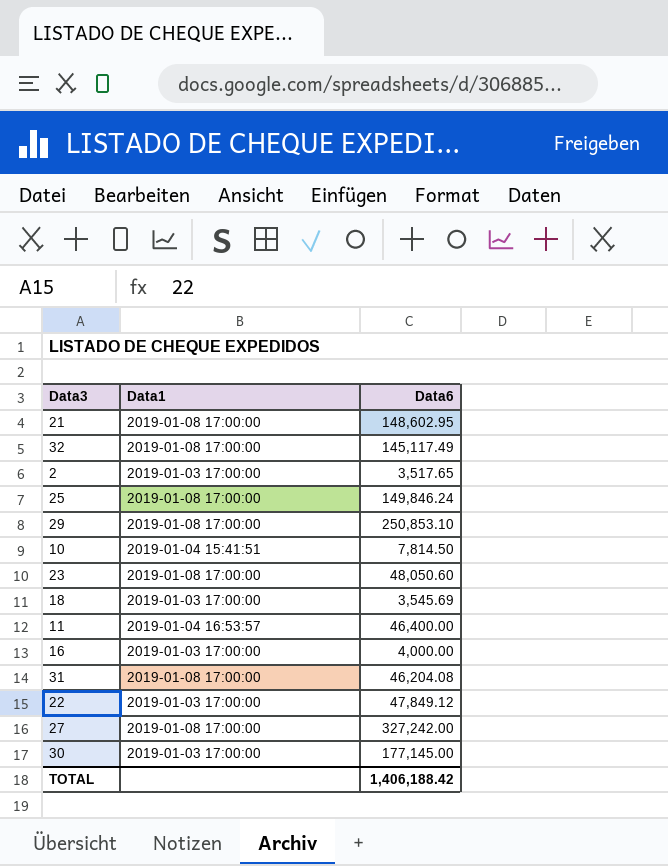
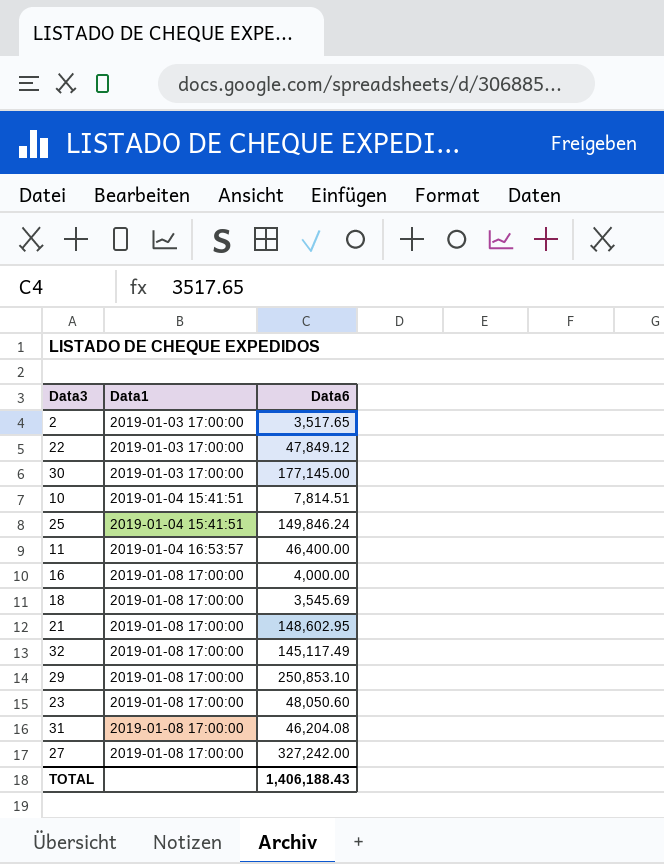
row order: none -> Data1 ascending
10 | Data6: 7,814.50 -> 7,814.51
25 | Data1: 2019-01-08 17:00:00 -> 2019-01-04 15:41:51
16 | Data1: 2019-01-03 17:00:00 -> 2019-01-08 17:00:00
18 | Data1: 2019-01-03 17:00:00 -> 2019-01-08 17:00:00
TOTAL | Data6: 1,406,188.42 -> 1,406,188.43

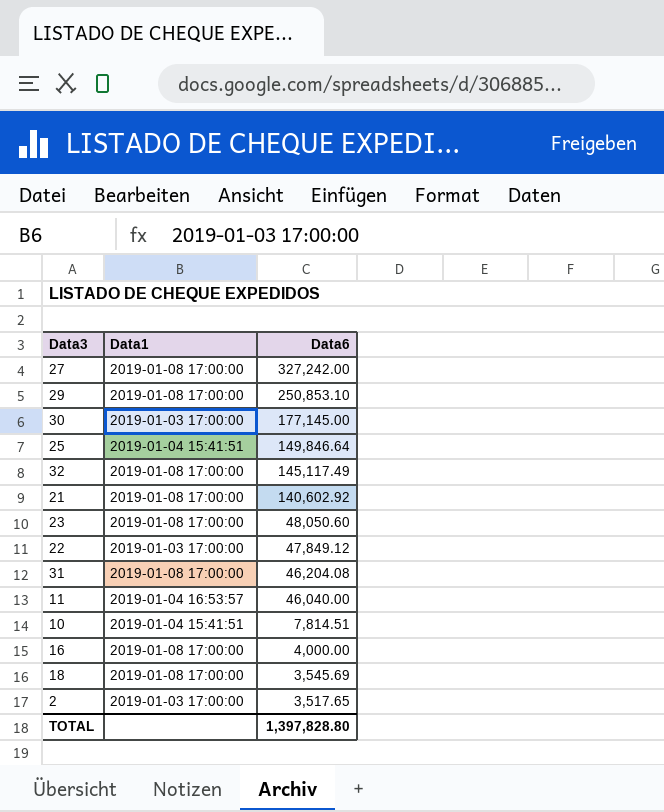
row order: Data1 ascending -> Data6 descending
25 | Data6: 149,846.24 -> 149,846.64
21 | Data6: 148,602.95 -> 140,602.92
11 | Data6: 46,400.00 -> 46,040.00
TOTAL | Data6: 1,406,188.43 -> 1,397,828.80

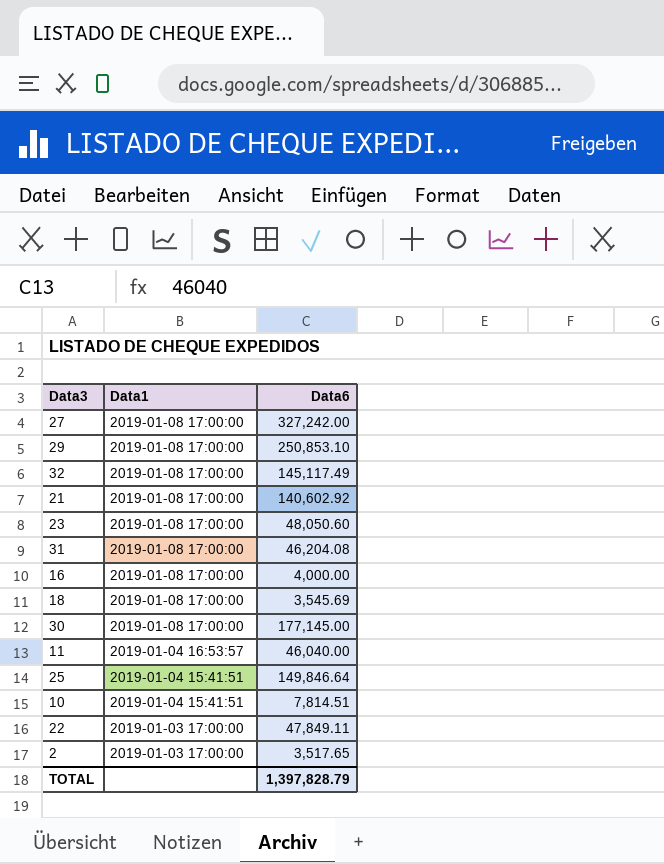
row order: Data6 descending -> Data1 descending
30 | Data1: 2019-01-03 17:00:00 -> 2019-01-08 17:00:00
22 | Data6: 47,849.12 -> 47,849.11
TOTAL | Data6: 1,397,828.80 -> 1,397,828.79

